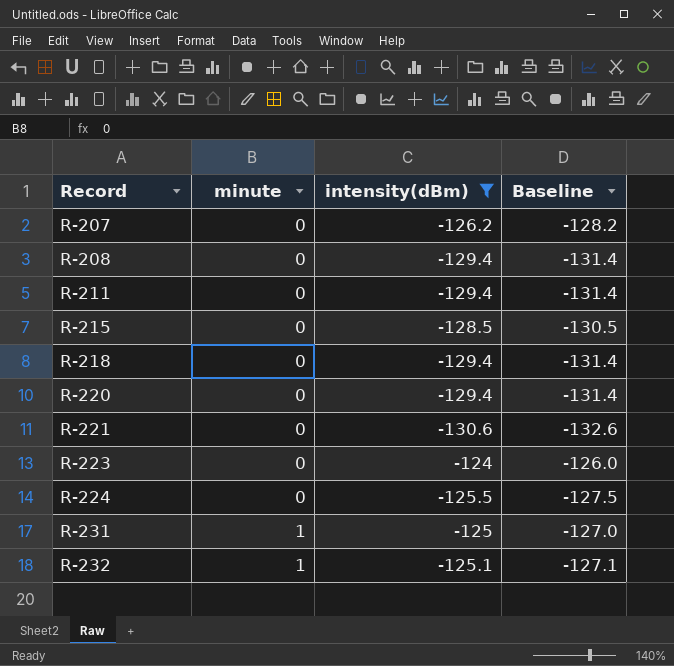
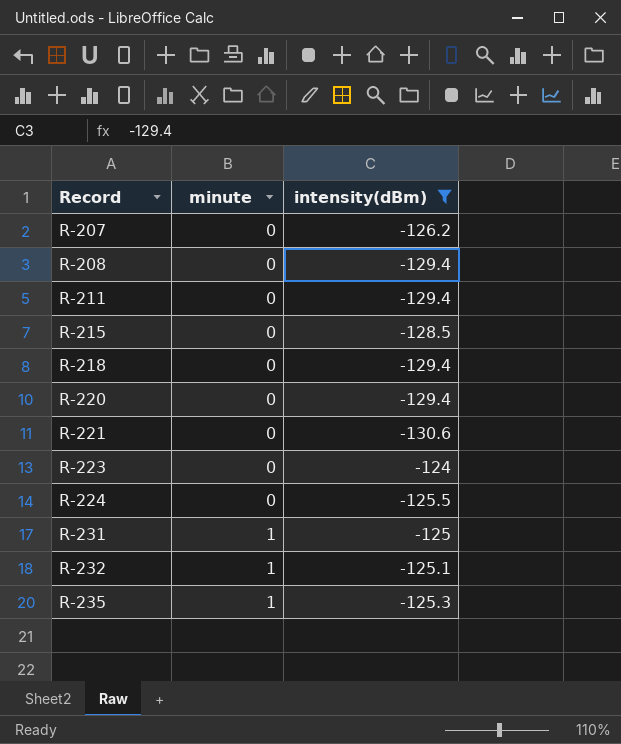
column Baseline | formula: [intensity(dBm)] - 2 -> none
row R-235: none -> 1 | -125.3

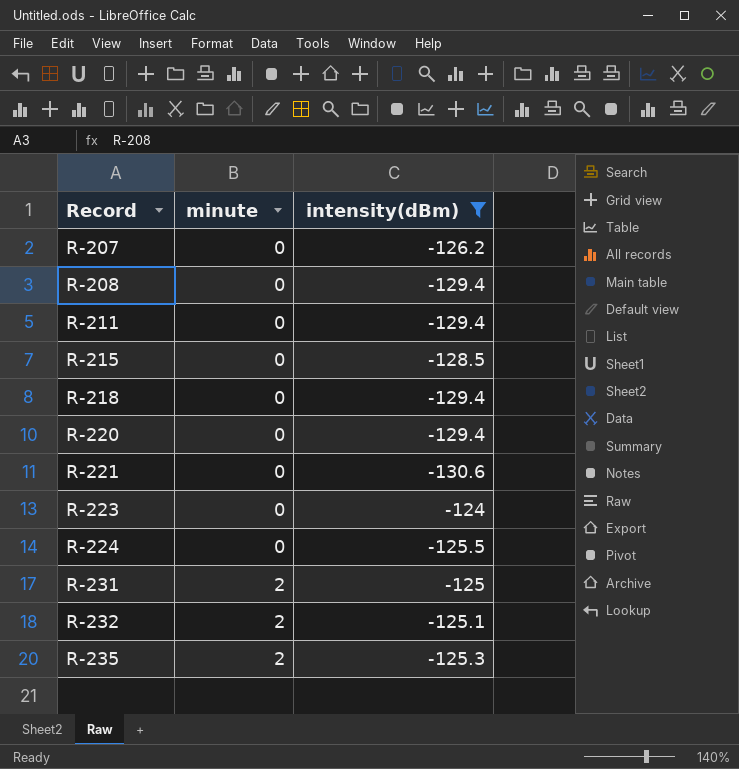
R-231 | minute: 1 -> 2
R-232 | minute: 1 -> 2
R-235 | minute: 1 -> 2

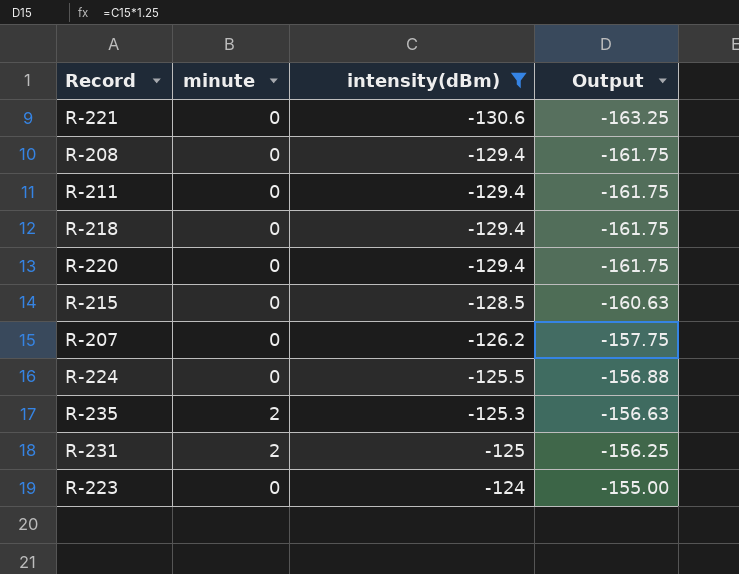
row order: Record ascending -> intensity(dBm) ascending
column Output | formula: none -> [intensity(dBm)] * 1.25
row R-232: 2 | -125.1 -> none

